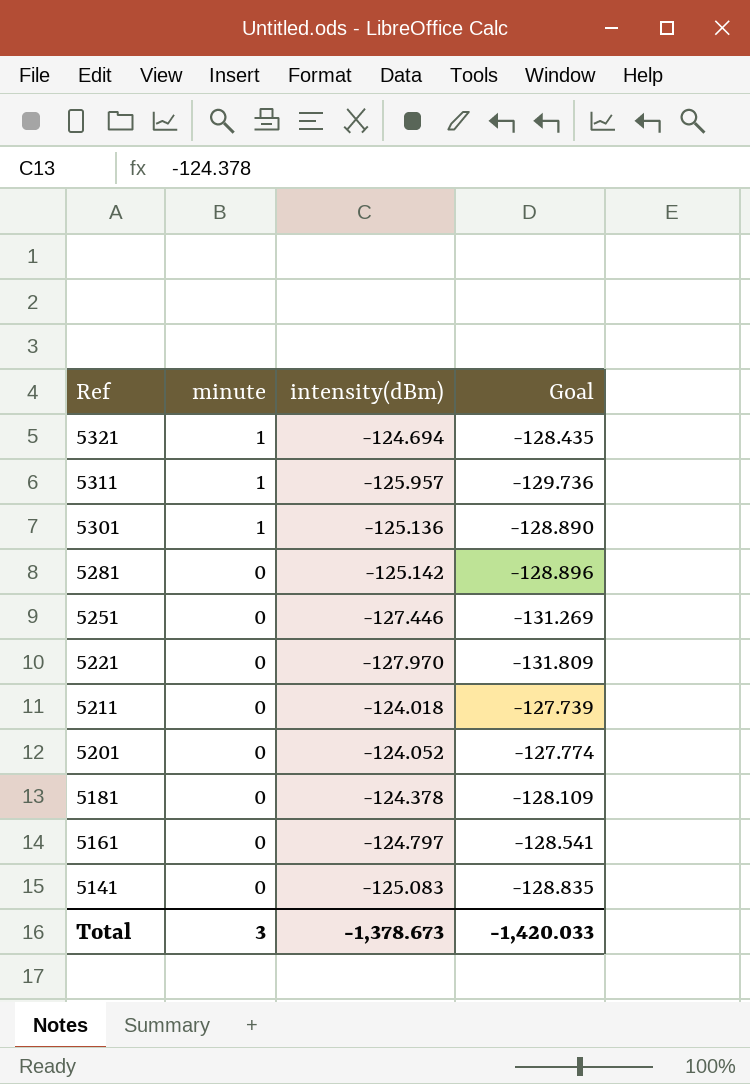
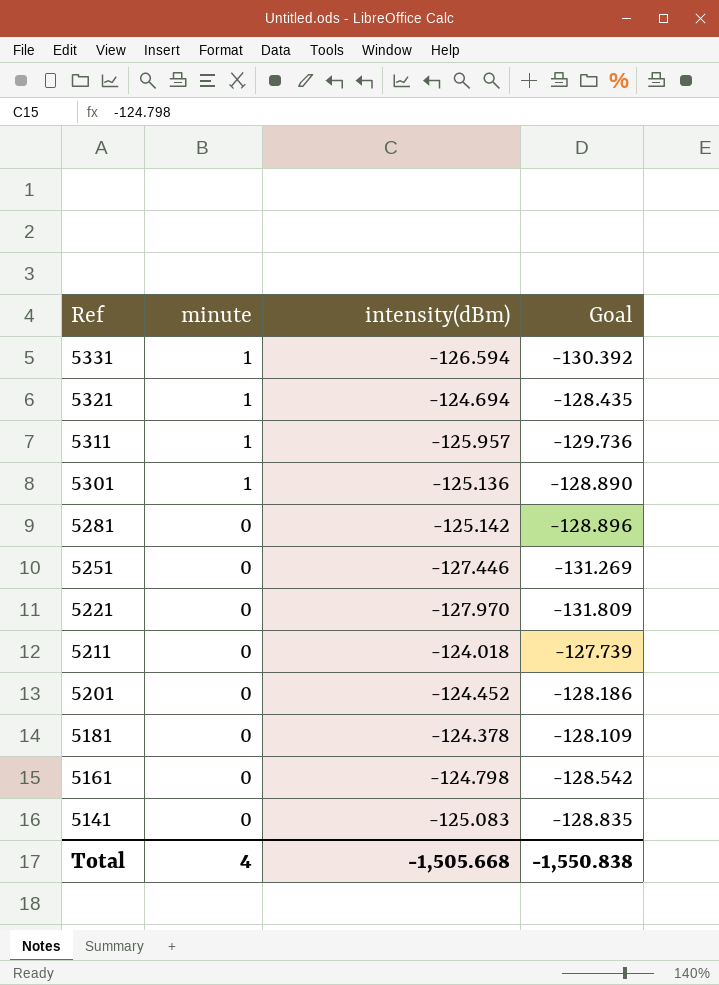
row 5331: none -> 1 | -126.594 | -130.392
5201 | intensity(dBm): -124.052 -> -124.452
5201 | Goal: -127.774 -> -128.186
5161 | intensity(dBm): -124.797 -> -124.798
5161 | Goal: -128.541 -> -128.542
Total | minute: 3 -> 4
Total | intensity(dBm): -1,378.673 -> -1,505.668
Total | Goal: -1,420.033 -> -1,550.838

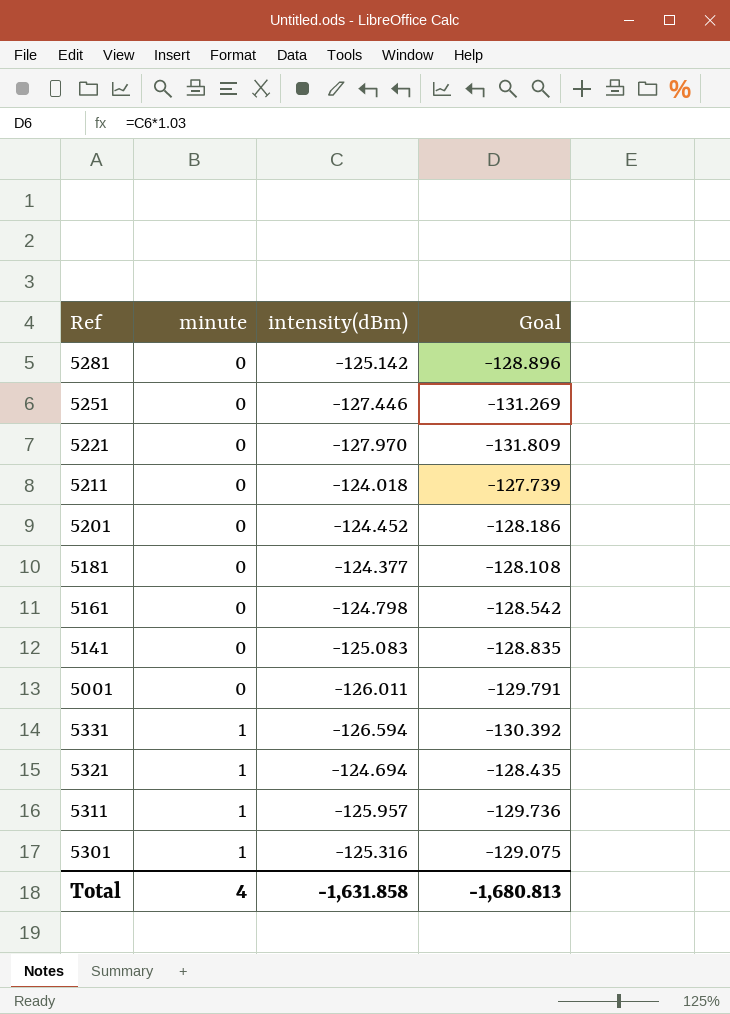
row order: Ref descending -> minute ascending
5181 | intensity(dBm): -124.378 -> -124.377
5181 | Goal: -128.109 -> -128.108
row 5001: none -> 0 | -126.011 | -129.791
5301 | intensity(dBm): -125.136 -> -125.316
5301 | Goal: -128.890 -> -129.075
Total | intensity(dBm): -1,505.668 -> -1,631.858
Total | Goal: -1,550.838 -> -1,680.813

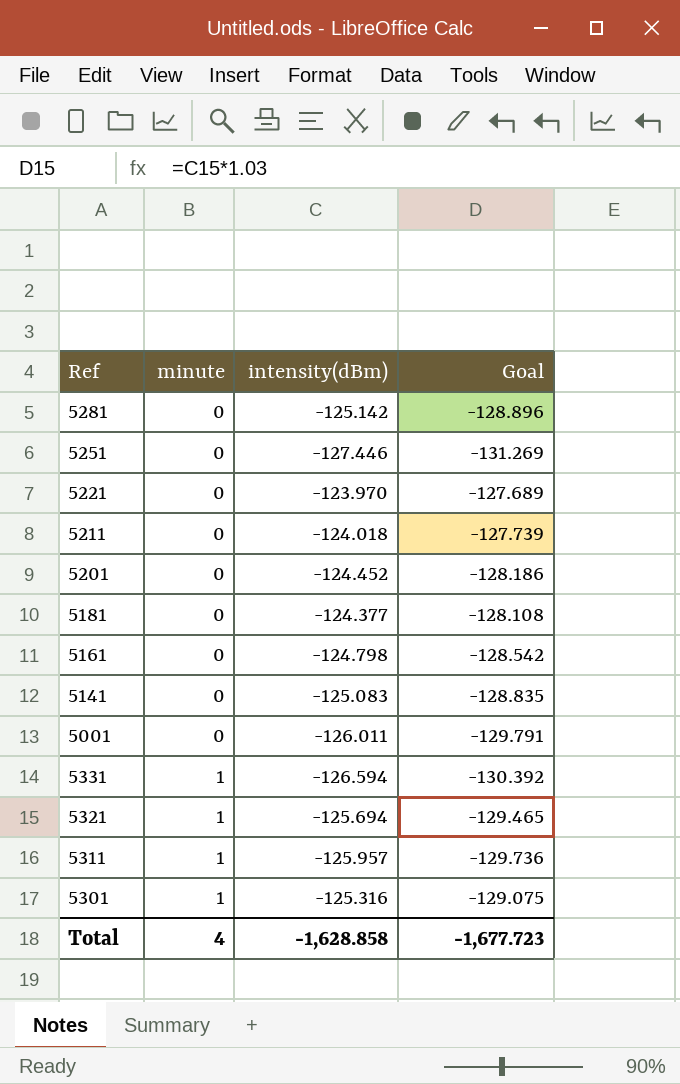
5221 | intensity(dBm): -127.970 -> -123.970
5221 | Goal: -131.809 -> -127.689
5321 | intensity(dBm): -124.694 -> -125.694
5321 | Goal: -128.435 -> -129.465
Total | intensity(dBm): -1,631.858 -> -1,628.858
Total | Goal: -1,680.813 -> -1,677.723

